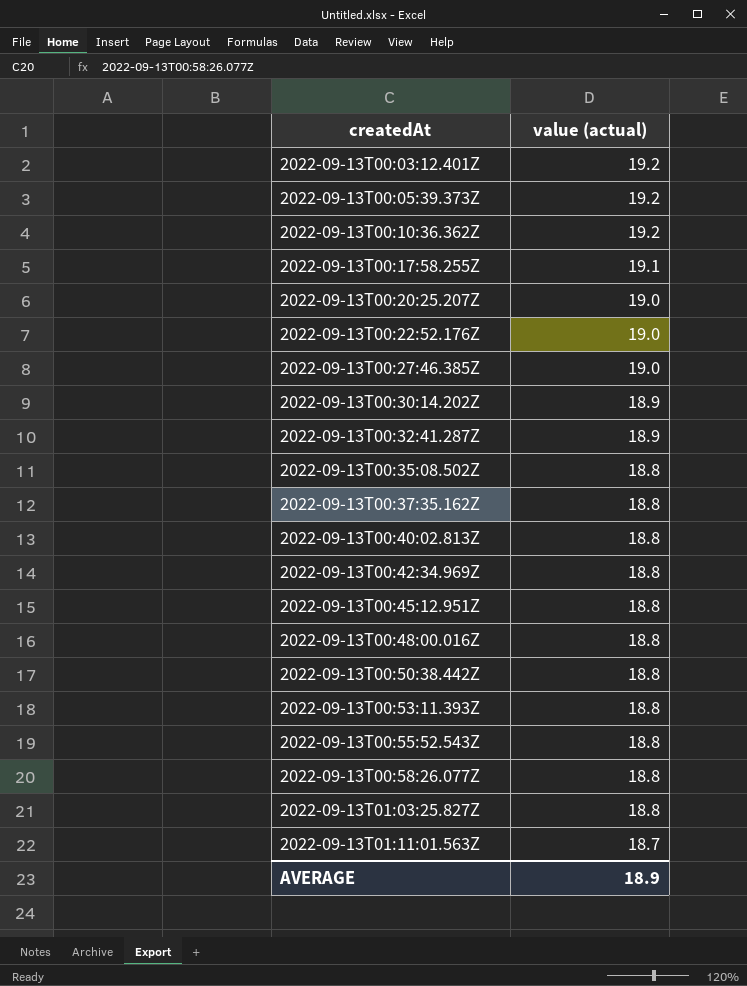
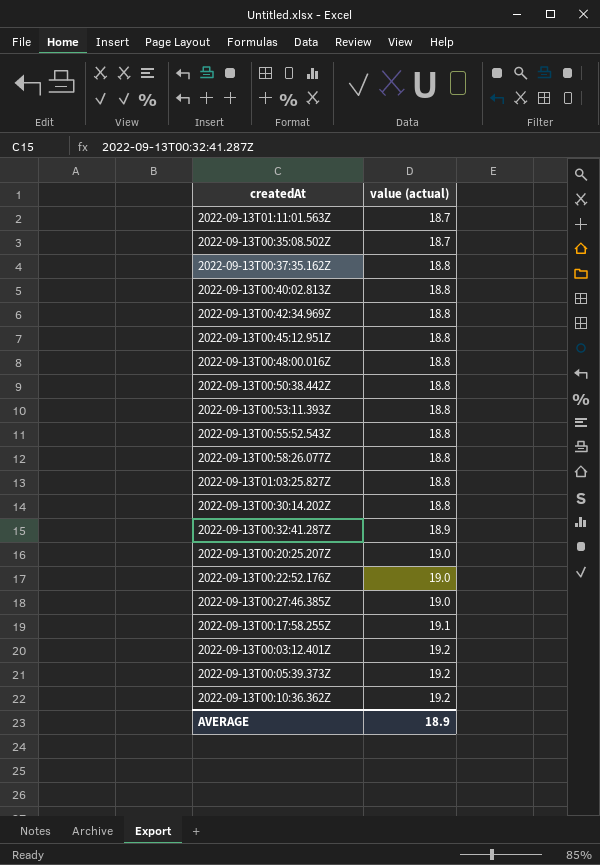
row order: createdAt ascending -> value (actual) ascending
2022-09-13T00:35:08.502Z | value (actual): 18.8 -> 18.7
2022-09-13T00:30:14.202Z | value (actual): 18.9 -> 18.8

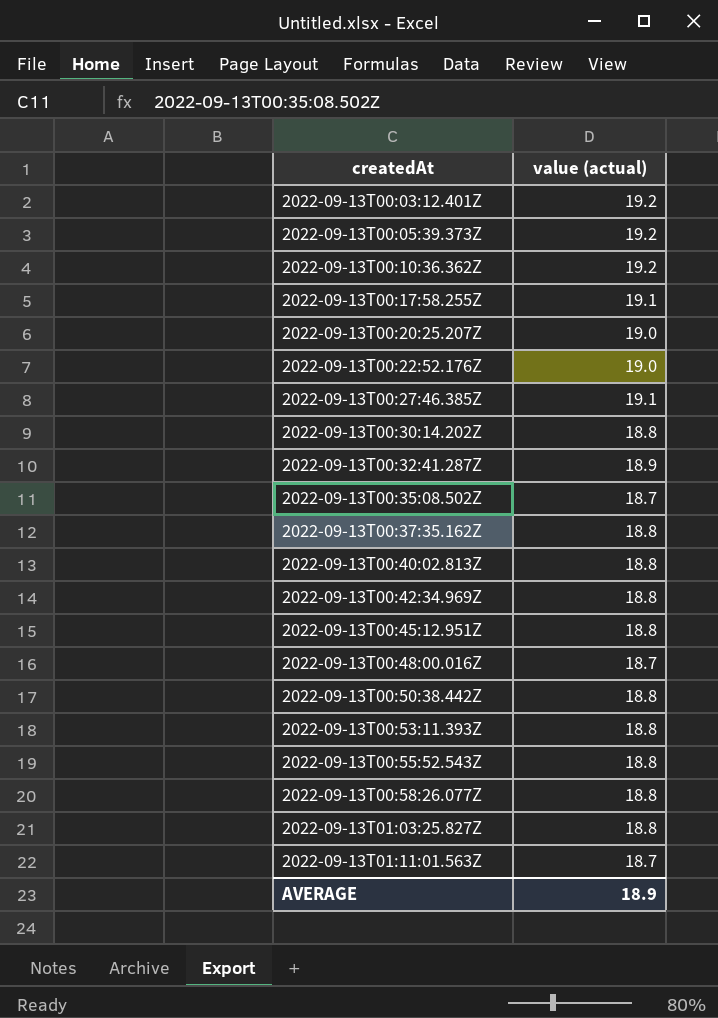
row order: value (actual) ascending -> createdAt ascending
2022-09-13T00:27:46.385Z | value (actual): 19.0 -> 19.1
2022-09-13T00:48:00.016Z | value (actual): 18.8 -> 18.7

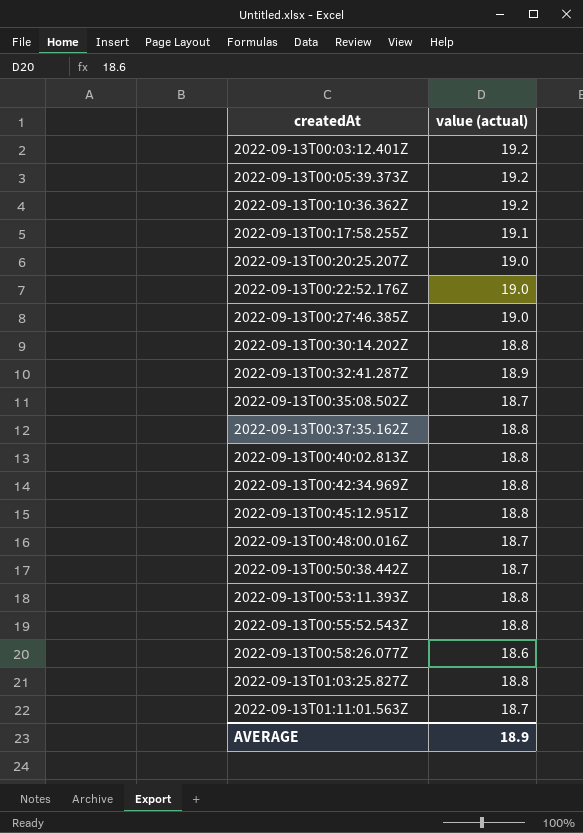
2022-09-13T00:27:46.385Z | value (actual): 19.1 -> 19.0
2022-09-13T00:50:38.442Z | value (actual): 18.8 -> 18.7
2022-09-13T00:58:26.077Z | value (actual): 18.8 -> 18.6

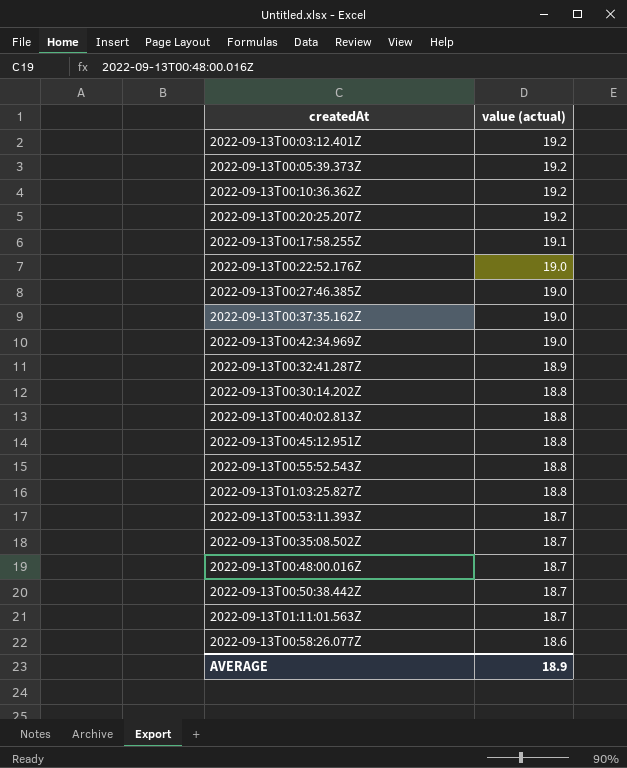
row order: createdAt ascending -> value (actual) descending
2022-09-13T00:20:25.207Z | value (actual): 19.0 -> 19.2
2022-09-13T00:37:35.162Z | value (actual): 18.8 -> 19.0
2022-09-13T00:42:34.969Z | value (actual): 18.8 -> 19.0
2022-09-13T00:53:11.393Z | value (actual): 18.8 -> 18.7

